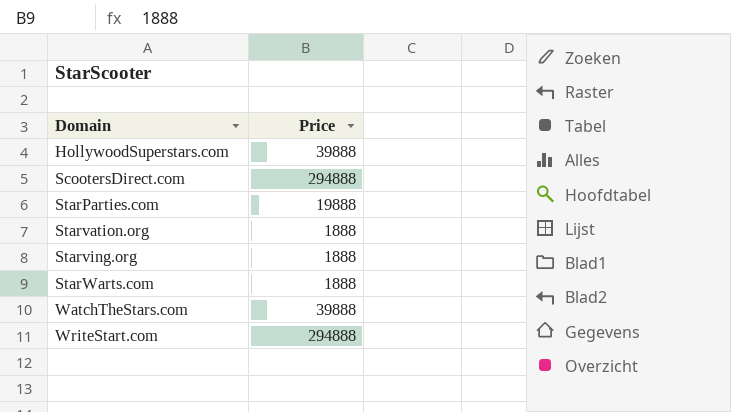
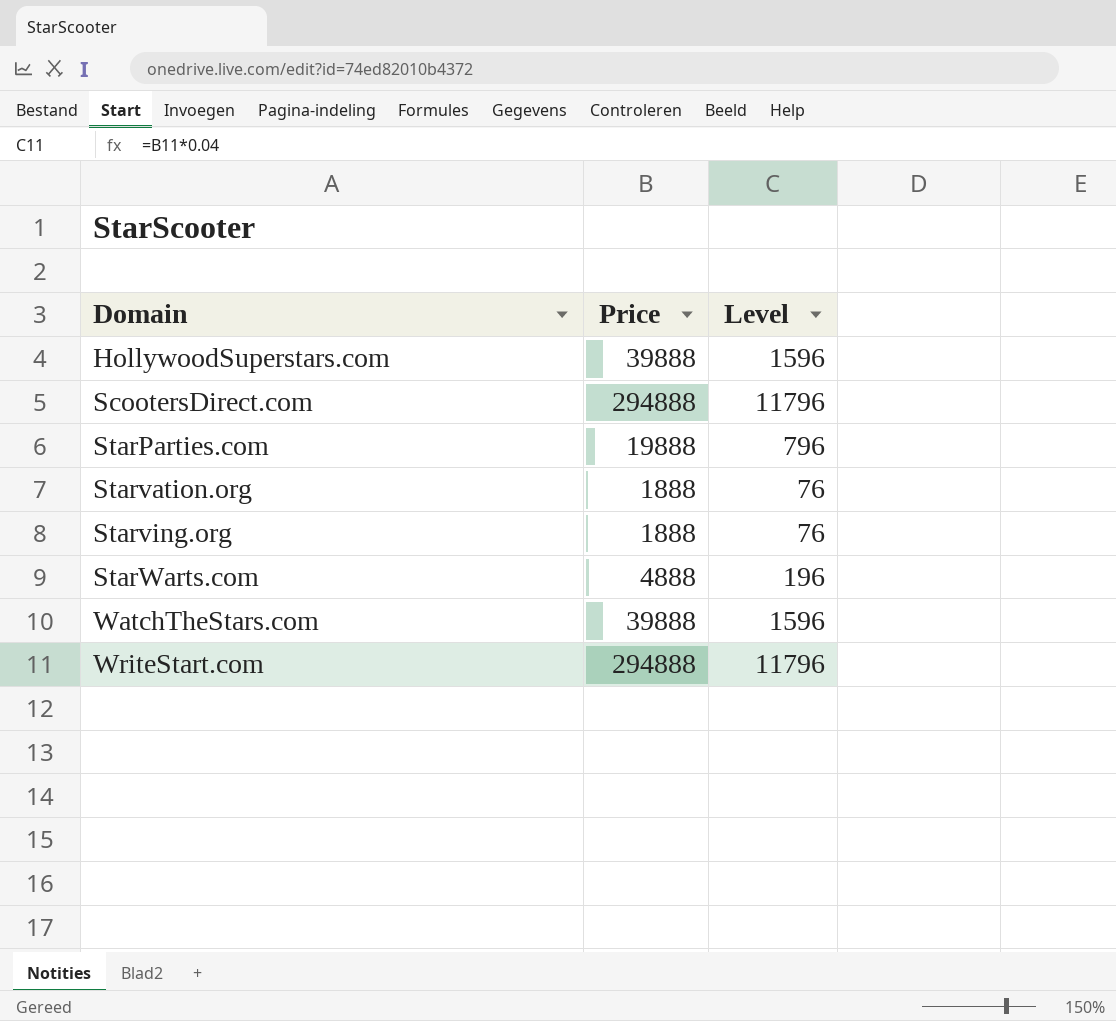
column Level | formula: none -> [Price] * 0.04
StarWarts.com | Price: 1888 -> 4888

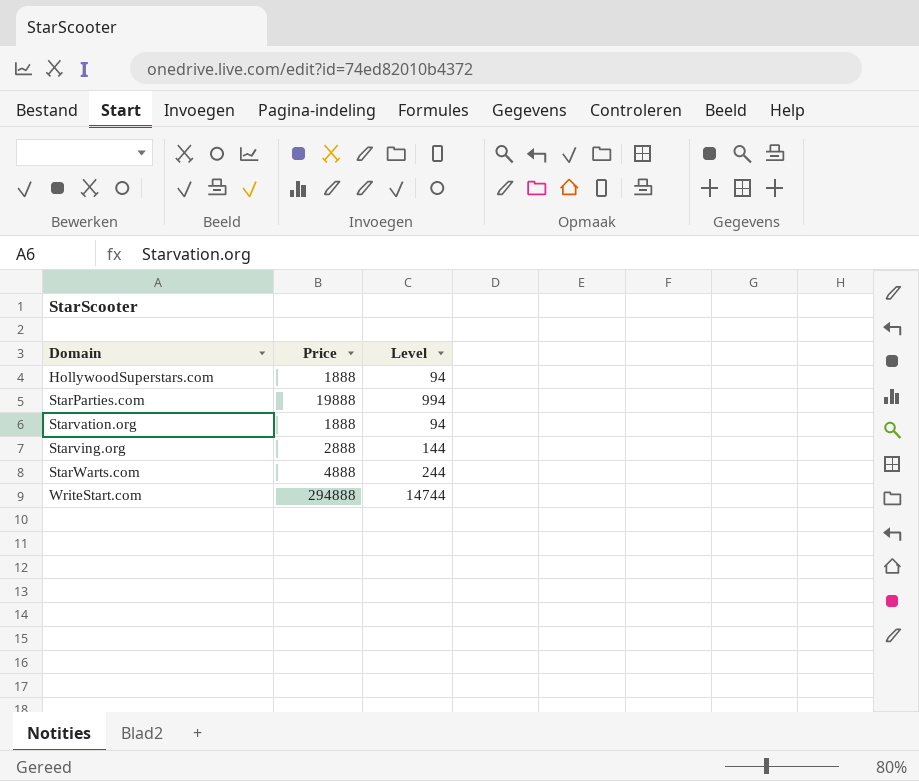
column Level | formula: [Price] * 0.04 -> [Price] * 0.05
row ScootersDirect.com: 294888 | 11796 -> none
row WatchTheStars.com: 39888 | 1596 -> none
HollywoodSuperstars.com | Price: 39888 -> 1888
Starving.org | Price: 1888 -> 2888

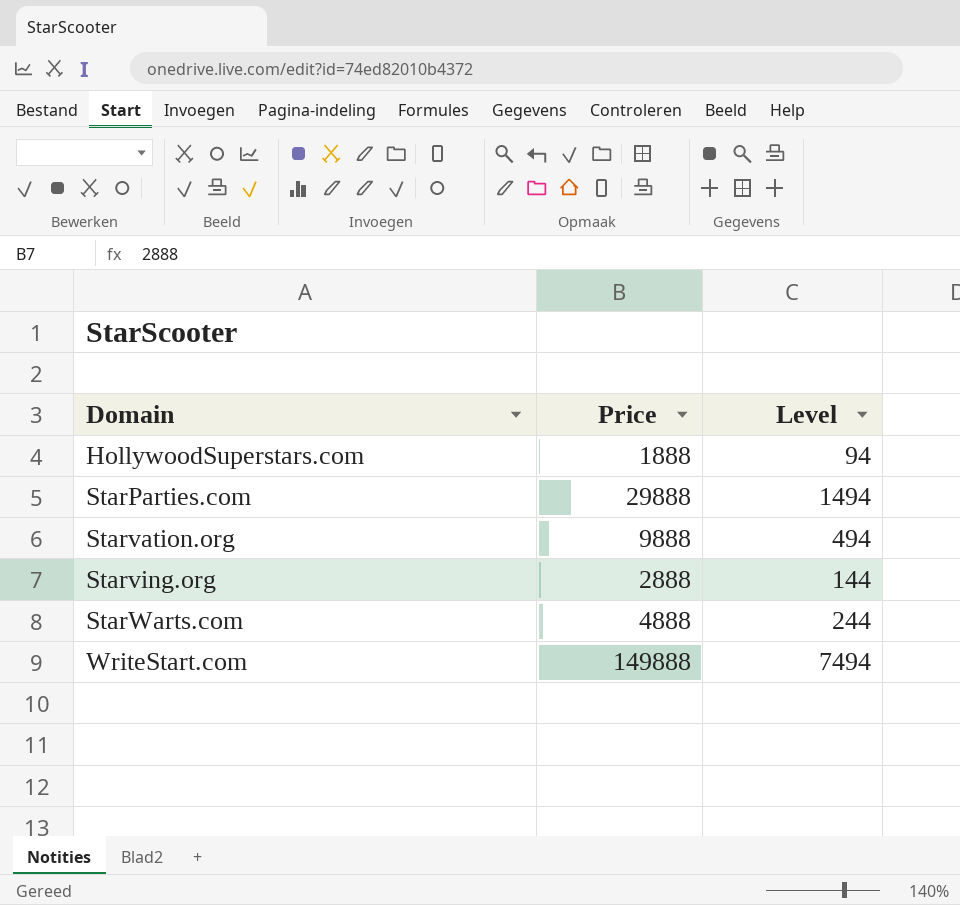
StarParties.com | Price: 19888 -> 29888
StarParties.com | Level: 994 -> 1494
Starvation.org | Price: 1888 -> 9888
Starvation.org | Level: 94 -> 494
WriteStart.com | Price: 294888 -> 149888
WriteStart.com | Level: 14744 -> 7494

